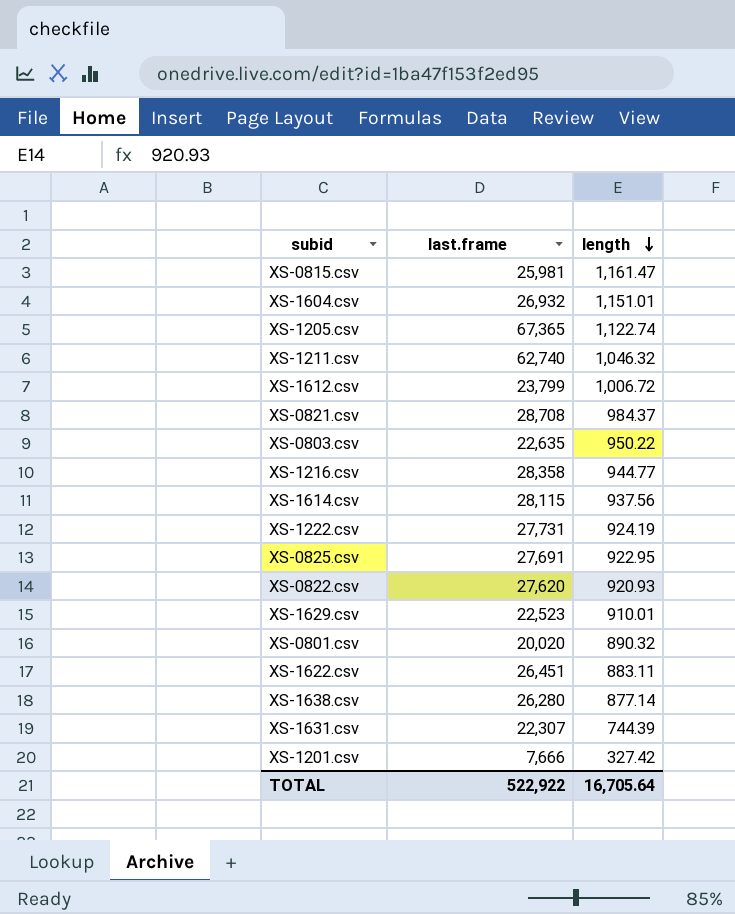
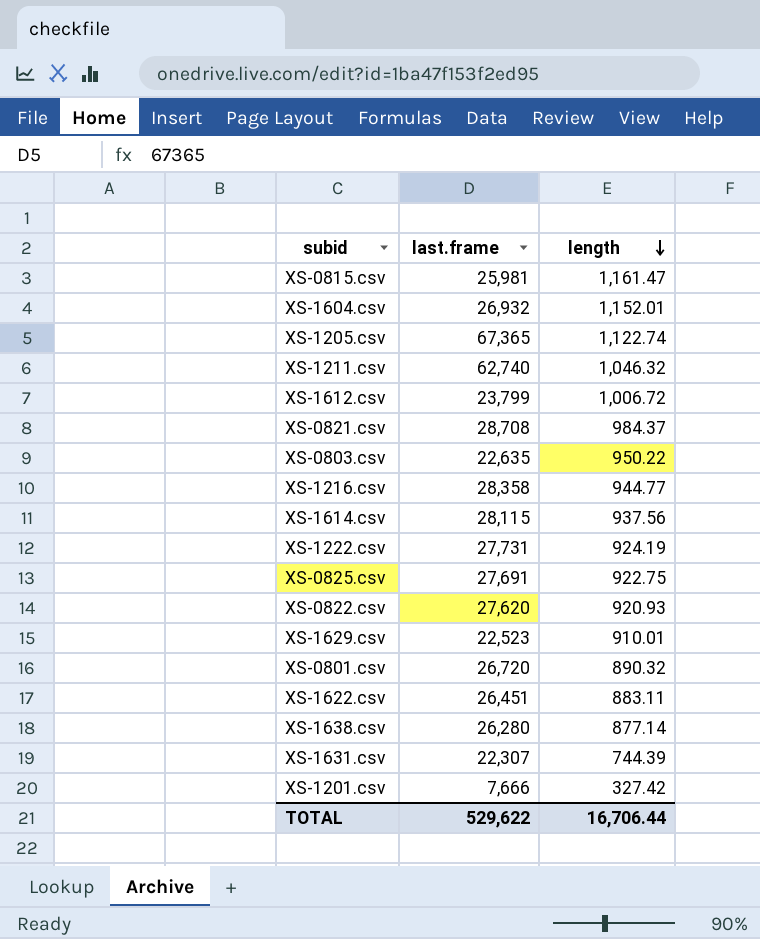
XS-1604.csv | length: 1,151.01 -> 1,152.01
XS-0825.csv | length: 922.95 -> 922.75
XS-0801.csv | last.frame: 20,020 -> 26,720
TOTAL | last.frame: 522,922 -> 529,622
TOTAL | length: 16,705.64 -> 16,706.44

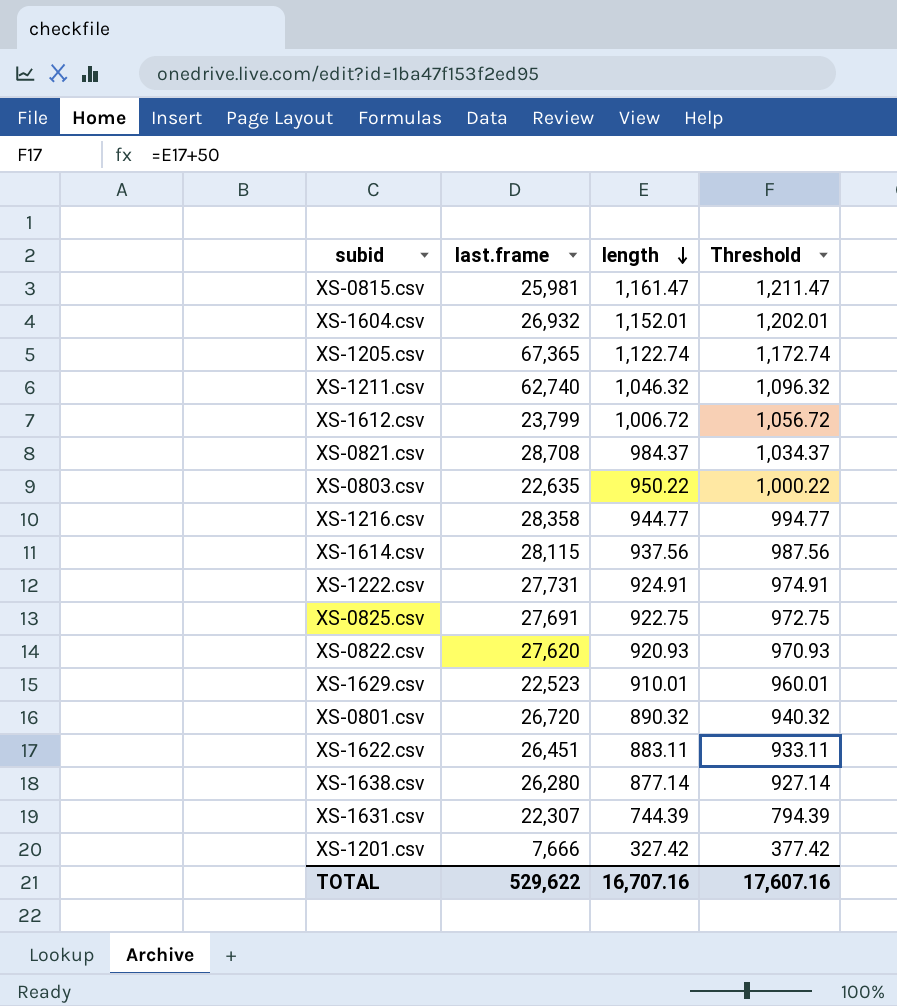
column Threshold | formula: none -> [length] + 50
XS-1222.csv | length: 924.19 -> 924.91
TOTAL | length: 16,706.44 -> 16,707.16

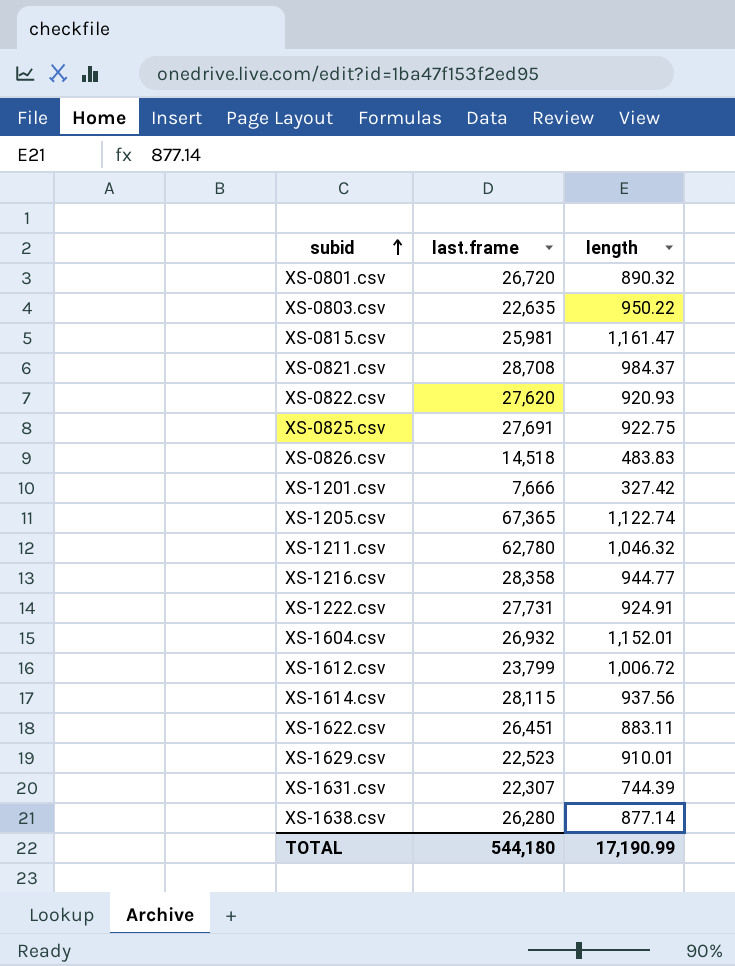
row order: length descending -> subid ascending
column Threshold | formula: [length] + 50 -> none
row XS-0826.csv: none -> 14,518 | 483.83
XS-1211.csv | last.frame: 62,740 -> 62,780
TOTAL | last.frame: 529,622 -> 544,180
TOTAL | length: 16,707.16 -> 17,190.99

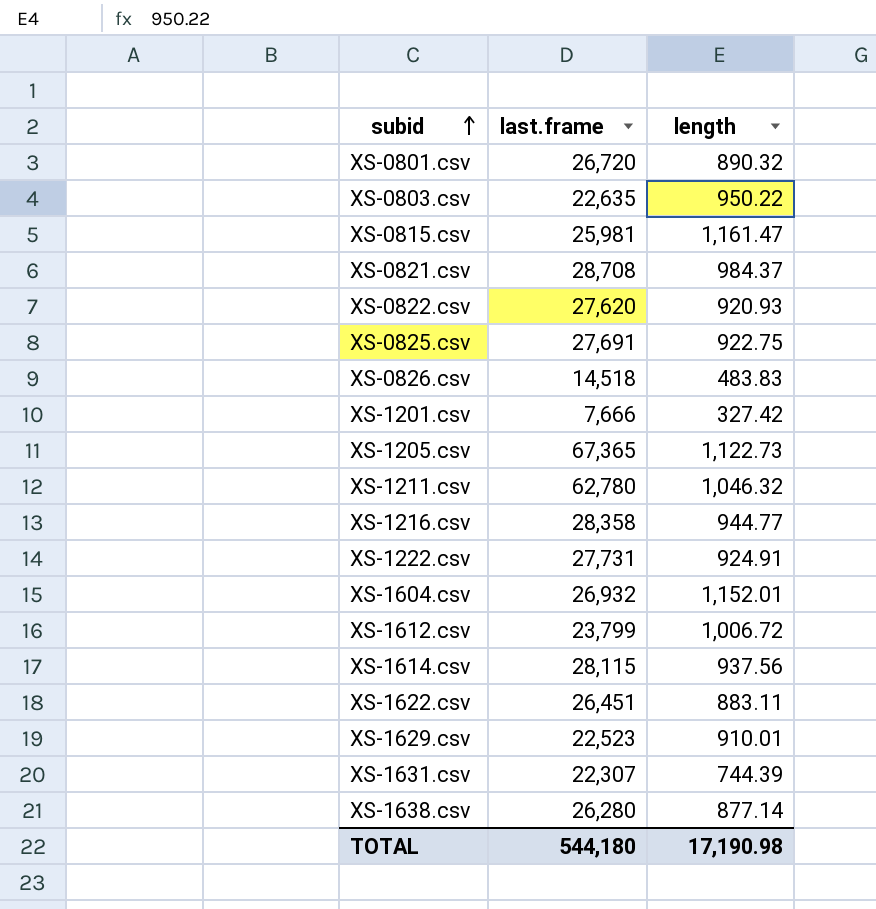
XS-1205.csv | length: 1,122.74 -> 1,122.73
TOTAL | length: 17,190.99 -> 17,190.98

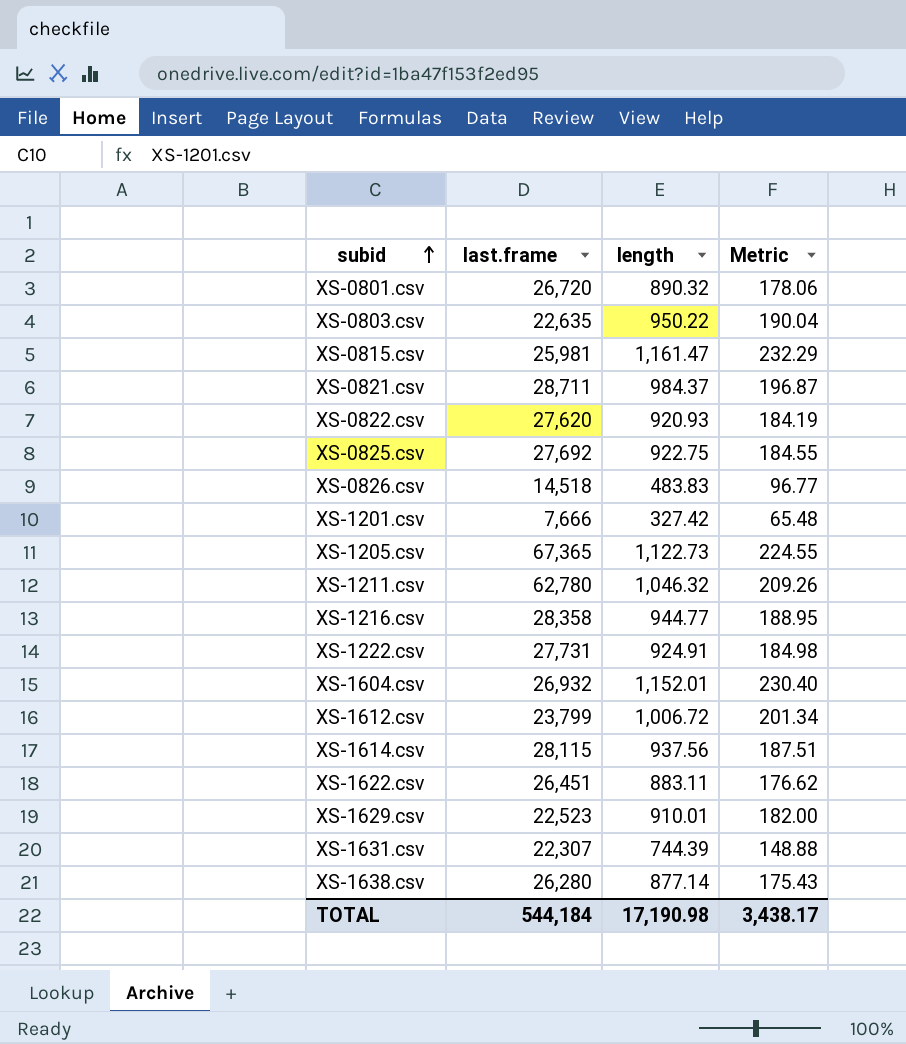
column Metric | formula: none -> [length] * 0.2
XS-0821.csv | last.frame: 28,708 -> 28,711
XS-0825.csv | last.frame: 27,691 -> 27,692
TOTAL | last.frame: 544,180 -> 544,184

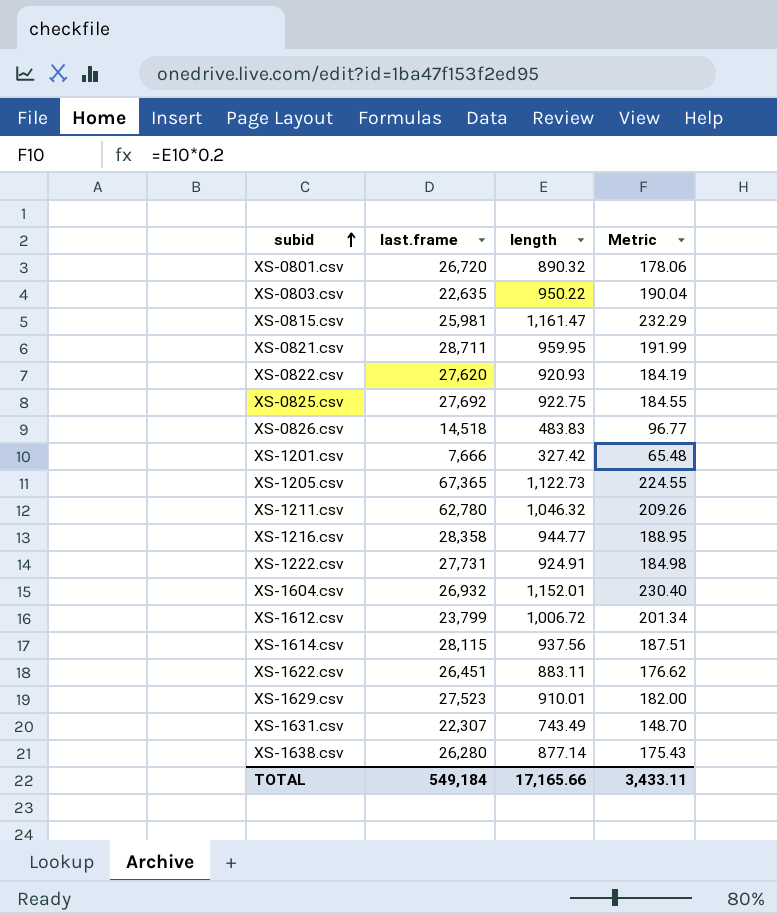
XS-0821.csv | length: 984.37 -> 959.95
XS-0821.csv | Metric: 196.87 -> 191.99
XS-1629.csv | last.frame: 22,523 -> 27,523
XS-1631.csv | length: 744.39 -> 743.49
XS-1631.csv | Metric: 148.88 -> 148.70
TOTAL | last.frame: 544,184 -> 549,184
TOTAL | length: 17,190.98 -> 17,165.66
TOTAL | Metric: 3,438.17 -> 3,433.11

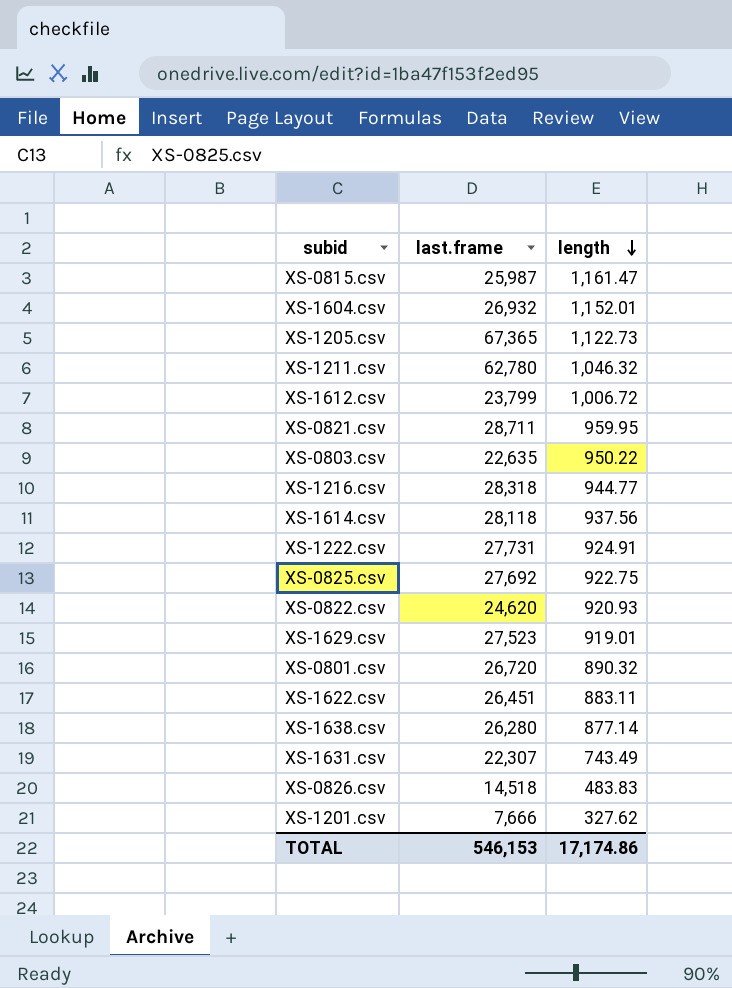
row order: subid ascending -> length descending
column Metric | formula: [length] * 0.2 -> none
XS-0815.csv | last.frame: 25,981 -> 25,987
XS-1216.csv | last.frame: 28,358 -> 28,318
XS-1614.csv | last.frame: 28,115 -> 28,118
XS-0822.csv | last.frame: 27,620 -> 24,620
XS-1629.csv | length: 910.01 -> 919.01
XS-1201.csv | length: 327.42 -> 327.62
TOTAL | last.frame: 549,184 -> 546,153
TOTAL | length: 17,165.66 -> 17,174.86

